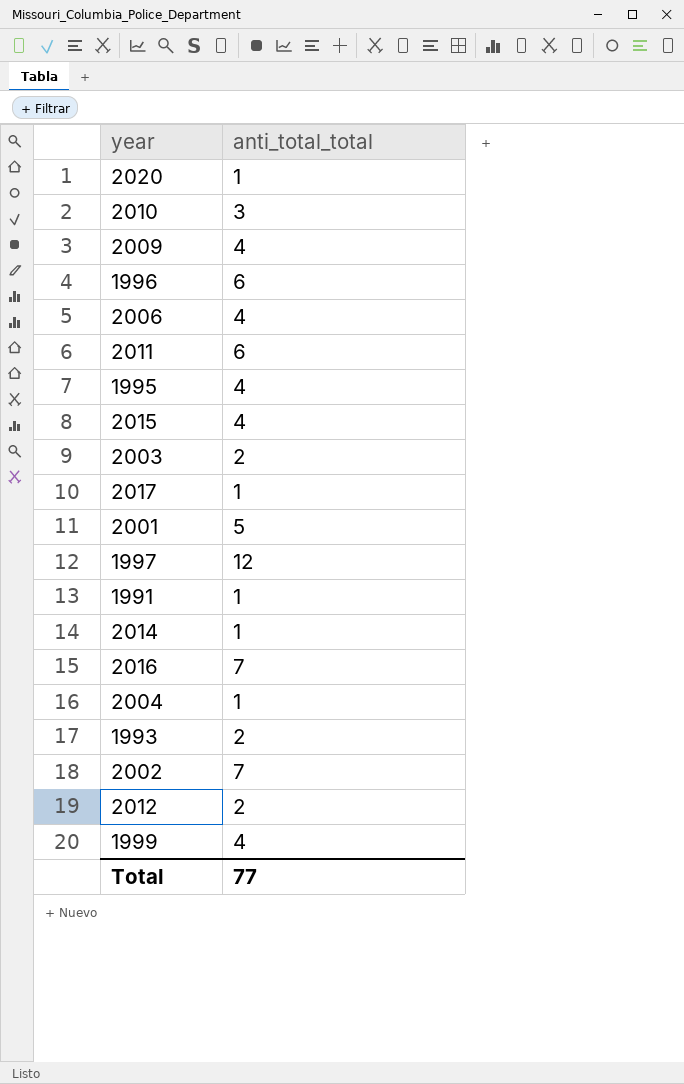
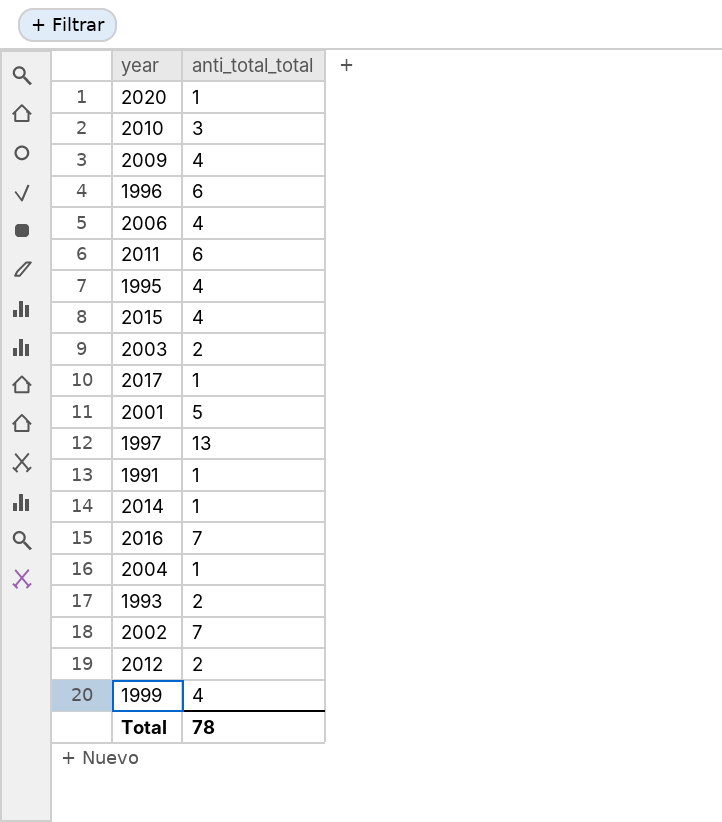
1997 | anti_total_total: 12 -> 13
Total | anti_total_total: 77 -> 78

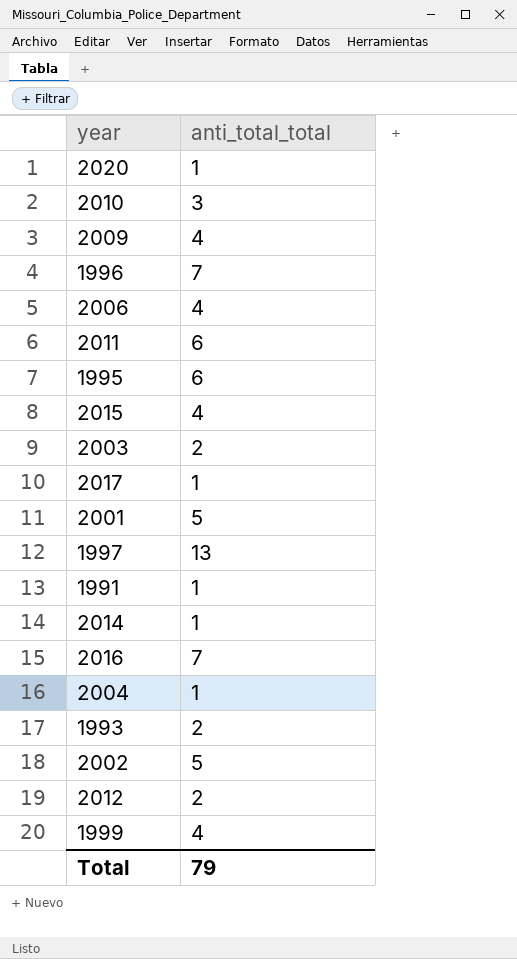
1996 | anti_total_total: 6 -> 7
1995 | anti_total_total: 4 -> 6
2002 | anti_total_total: 7 -> 5
Total | anti_total_total: 78 -> 79

